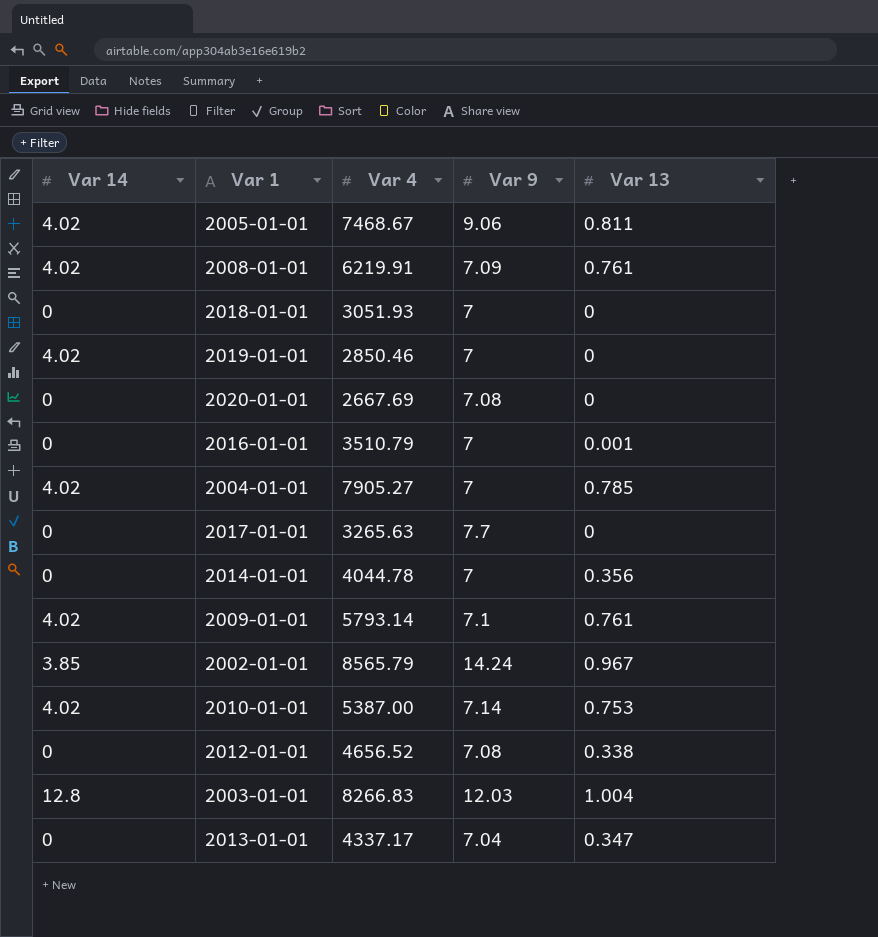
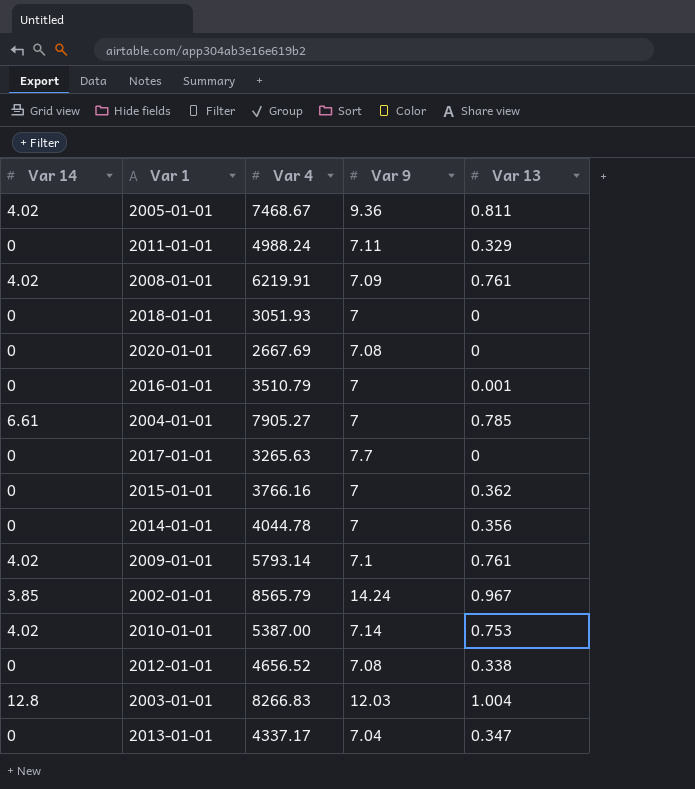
row 2019-01-01: 4.02 | 2850.46 | 7 | 0 -> none
2005-01-01 | Var 9: 9.06 -> 9.36
row 2011-01-01: none -> 0 | 4988.24 | 7.11 | 0.329
2004-01-01 | Var 14: 4.02 -> 6.61
row 2015-01-01: none -> 0 | 3766.16 | 7 | 0.362

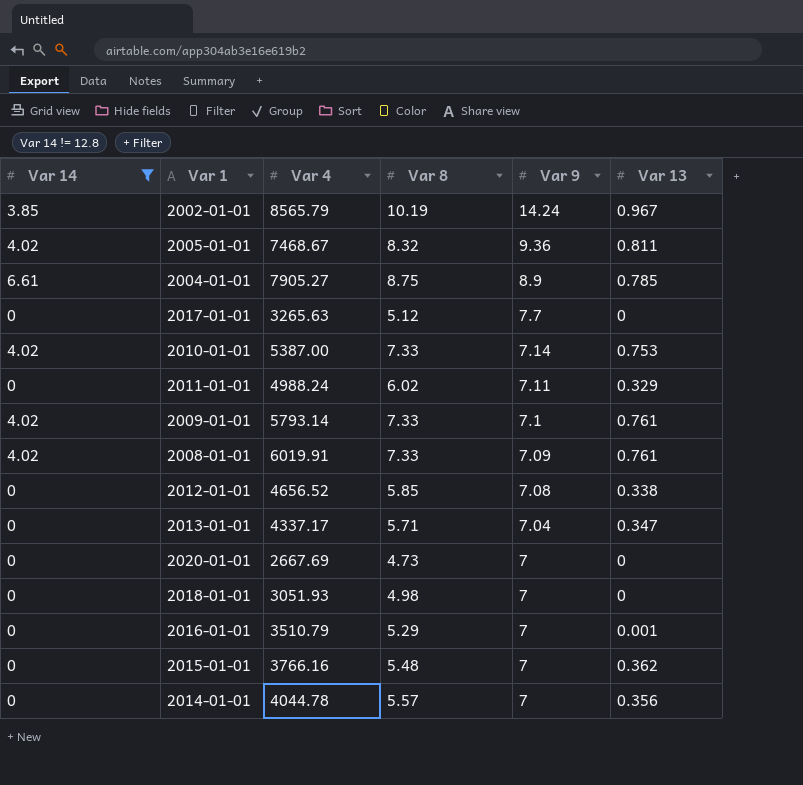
filter: none -> Var 14 != 12.8
row order: none -> Var 9 descending
column Var 8 | position: none -> 4
2004-01-01 | Var 9: 7 -> 8.9
2008-01-01 | Var 4: 6219.91 -> 6019.91
2020-01-01 | Var 9: 7.08 -> 7

